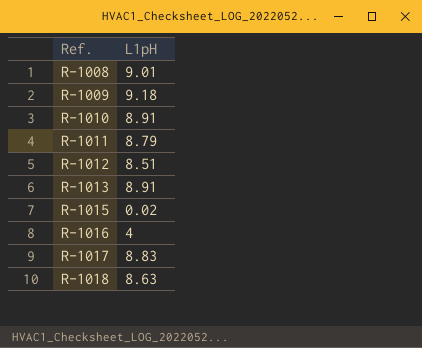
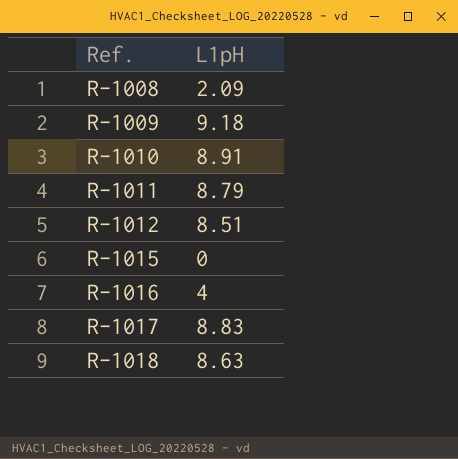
row R-1013: 8.91 -> none
R-1008 | L1pH: 9.01 -> 2.09
R-1015 | L1pH: 0.02 -> 0

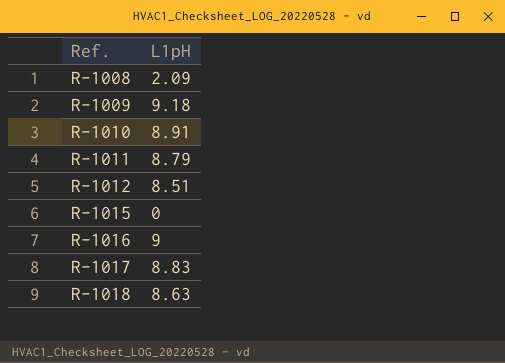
R-1016 | L1pH: 4 -> 9

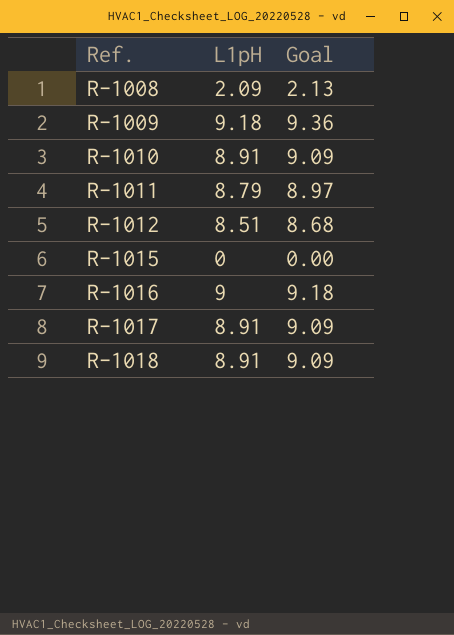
column Goal | formula: none -> [L1pH] * 1.02
R-1017 | L1pH: 8.83 -> 8.91
R-1018 | L1pH: 8.63 -> 8.91

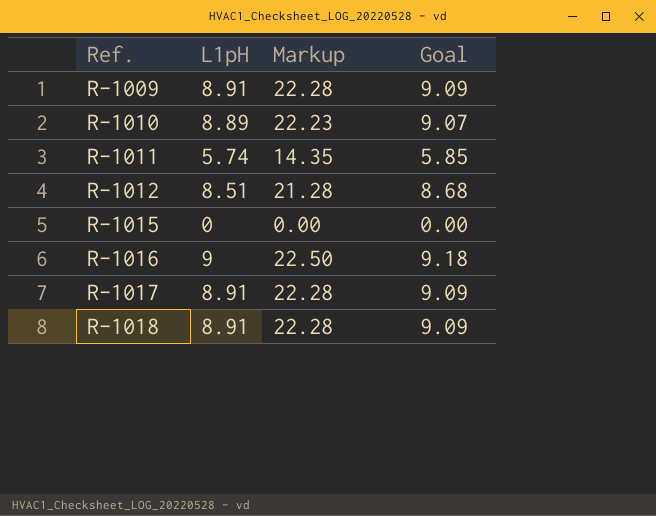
column Markup | formula: none -> [L1pH] * 2.5
row R-1008: 2.09 | 2.13 -> none
R-1009 | L1pH: 9.18 -> 8.91
R-1009 | Goal: 9.36 -> 9.09
R-1010 | L1pH: 8.91 -> 8.89
R-1010 | Goal: 9.09 -> 9.07
R-1011 | L1pH: 8.79 -> 5.74
R-1011 | Goal: 8.97 -> 5.85

